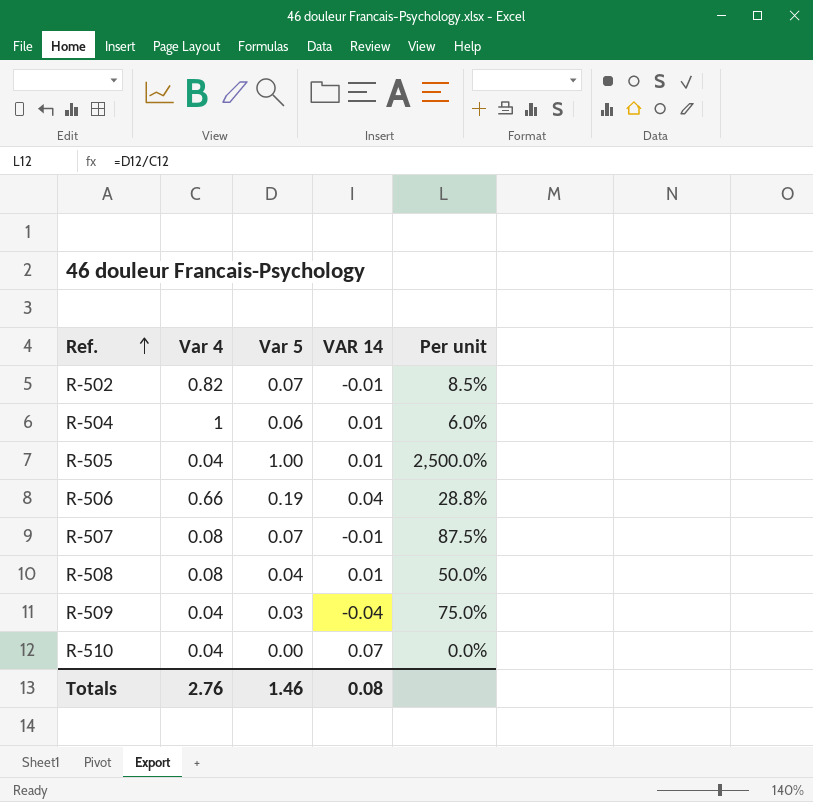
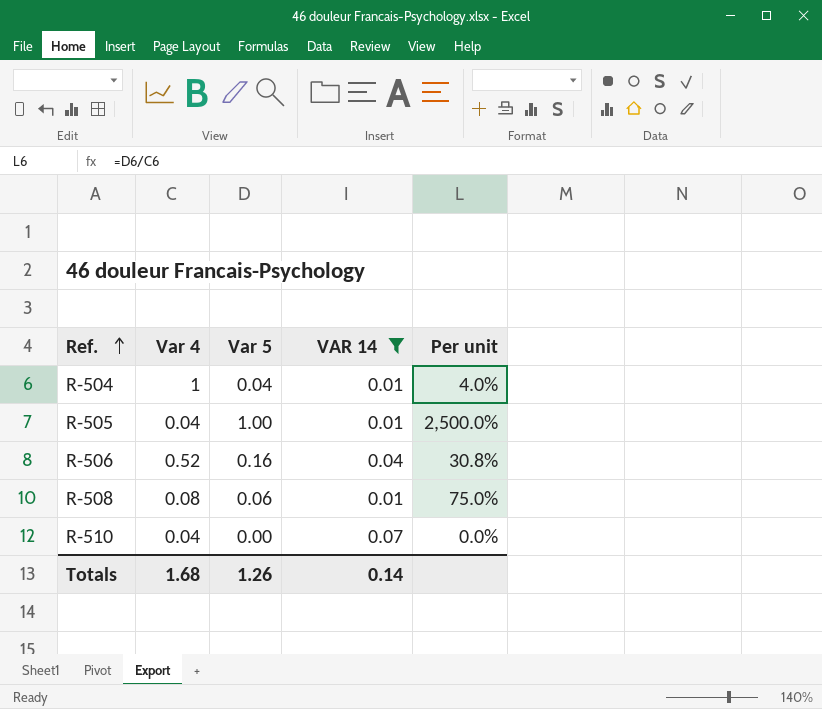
filter: none -> VAR 14 >= 0.01
R-504 | Var 5: 0.06 -> 0.04
R-504 | Per unit: 6.0% -> 4.0%
R-506 | Var 4: 0.66 -> 0.52
R-506 | Var 5: 0.19 -> 0.16
R-506 | Per unit: 28.8% -> 30.8%
R-508 | Var 5: 0.04 -> 0.06
R-508 | Per unit: 50.0% -> 75.0%
Totals | Var 4: 2.76 -> 1.68
Totals | Var 5: 1.46 -> 1.26
Totals | VAR 14: 0.08 -> 0.14

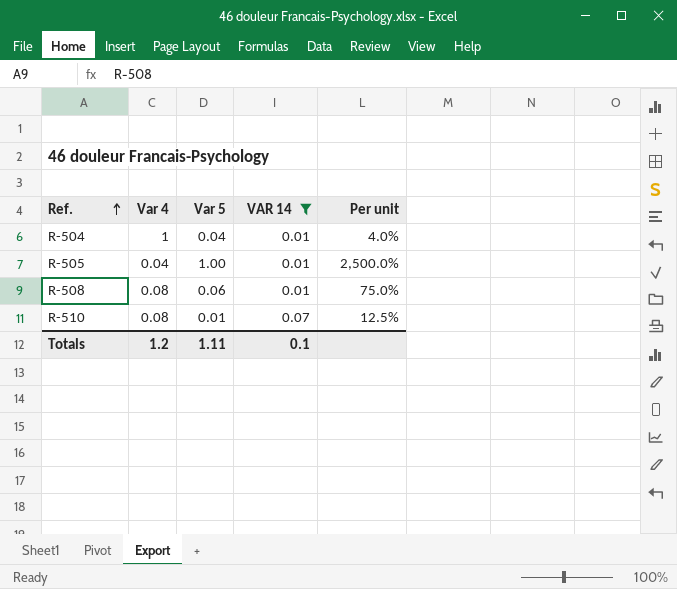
row R-506: 0.52 | 0.16 | 0.04 | 30.8% -> none
R-510 | Var 4: 0.04 -> 0.08
R-510 | Var 5: 0.00 -> 0.01
R-510 | Per unit: 0.0% -> 12.5%
Totals | Var 4: 1.68 -> 1.2
Totals | Var 5: 1.26 -> 1.11
Totals | VAR 14: 0.14 -> 0.1

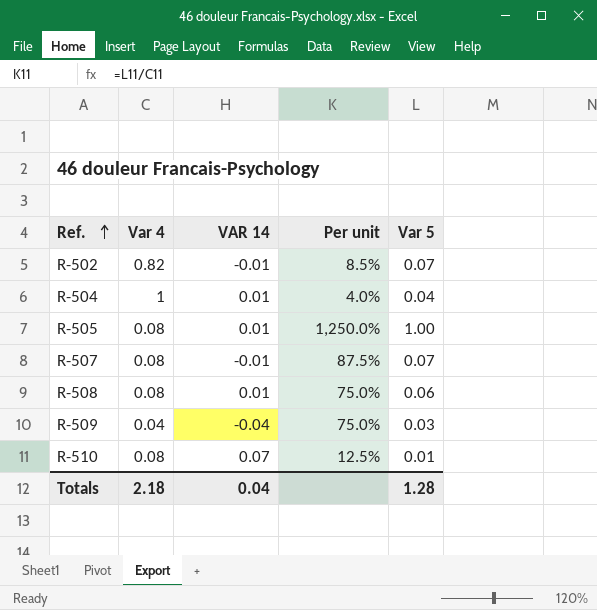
filter: VAR 14 >= 0.01 -> none
column Var 5 | position: 3 -> 5
R-505 | Var 4: 0.04 -> 0.08
R-505 | Per unit: 2,500.0% -> 1,250.0%
Totals | Var 4: 1.2 -> 2.18
Totals | VAR 14: 0.1 -> 0.04
Totals | Var 5: 1.11 -> 1.28

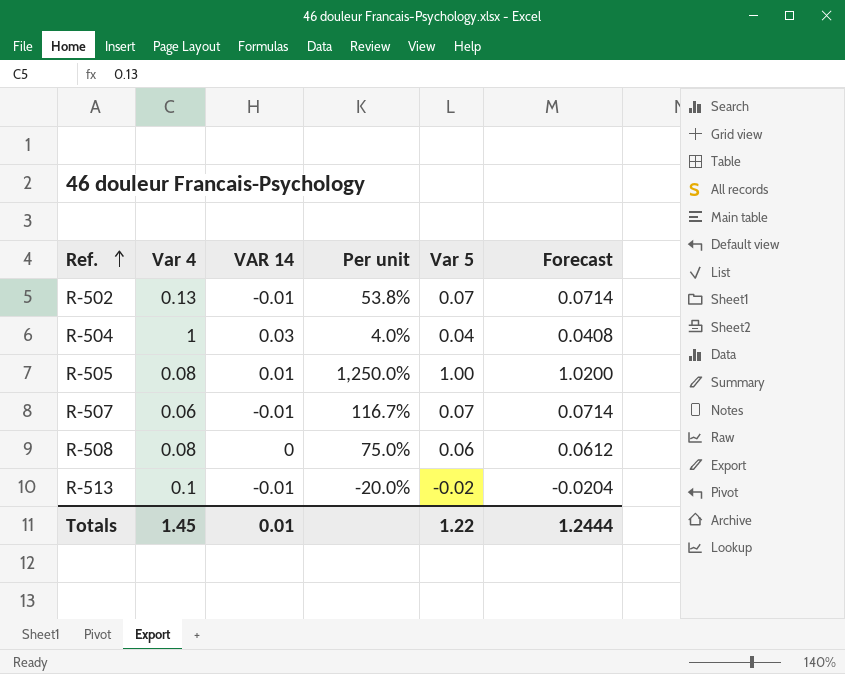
column Forecast | formula: none -> [Var 5] * 1.02
row R-509: 0.04 | -0.04 | 75.0% | 0.03 -> none
row R-510: 0.08 | 0.07 | 12.5% | 0.01 -> none
R-502 | Var 4: 0.82 -> 0.13
R-502 | Per unit: 8.5% -> 53.8%
R-504 | VAR 14: 0.01 -> 0.03
R-507 | Var 4: 0.08 -> 0.06
R-507 | Per unit: 87.5% -> 116.7%
R-508 | VAR 14: 0.01 -> 0
row R-513: none -> 0.1 | -0.01 | -20.0% | -0.02 | -0.0204
Totals | Var 4: 2.18 -> 1.45
Totals | VAR 14: 0.04 -> 0.01
Totals | Var 5: 1.28 -> 1.22

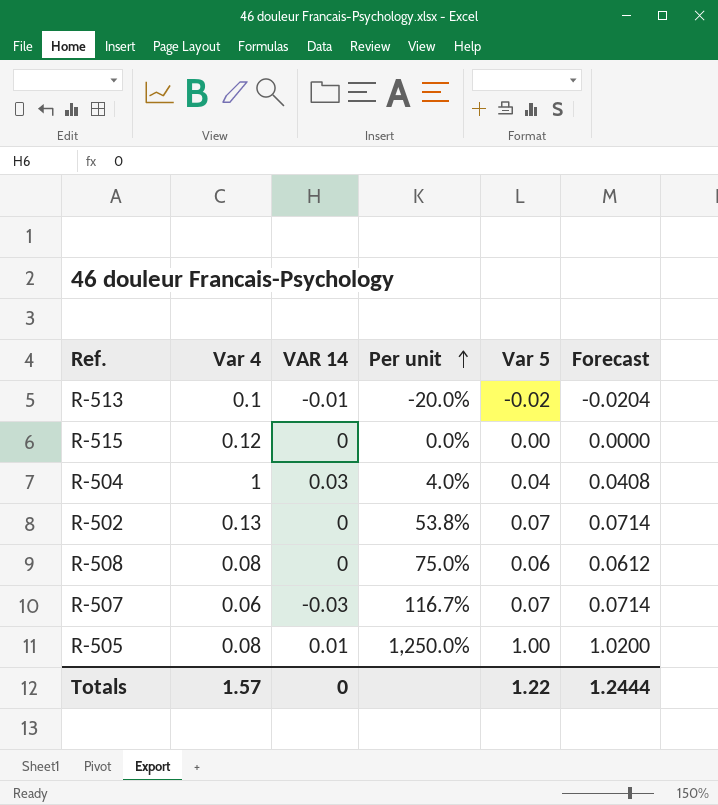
row order: Ref. ascending -> Per unit ascending
row R-515: none -> 0.12 | 0 | 0.0% | 0.00 | 0.0000
R-502 | VAR 14: -0.01 -> 0
R-507 | VAR 14: -0.01 -> -0.03
Totals | Var 4: 1.45 -> 1.57
Totals | VAR 14: 0.01 -> 0

